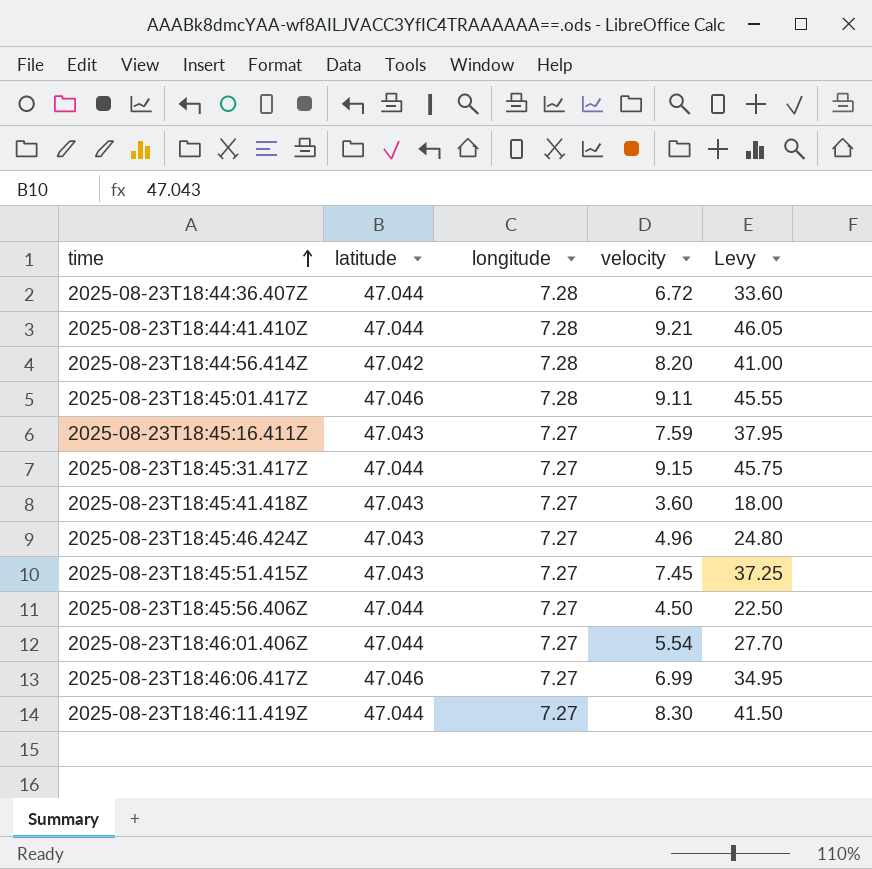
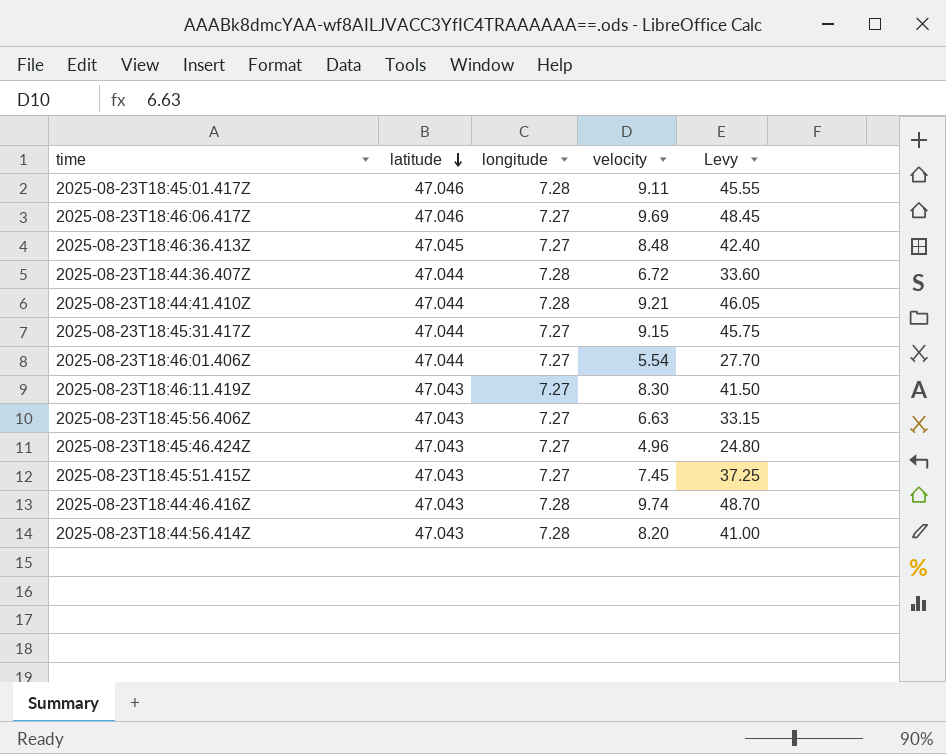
row order: time ascending -> latitude descending
row 2025-08-23T18:45:16.411Z: 47.043 | 7.27 | 7.59 | 37.95 -> none
row 2025-08-23T18:45:41.418Z: 47.043 | 7.27 | 3.60 | 18.00 -> none
2025-08-23T18:46:06.417Z | velocity: 6.99 -> 9.69
2025-08-23T18:46:06.417Z | Levy: 34.95 -> 48.45
row 2025-08-23T18:46:36.413Z: none -> 47.045 | 7.27 | 8.48 | 42.40
2025-08-23T18:46:11.419Z | latitude: 47.044 -> 47.043
2025-08-23T18:45:56.406Z | latitude: 47.044 -> 47.043
2025-08-23T18:45:56.406Z | velocity: 4.50 -> 6.63
2025-08-23T18:45:56.406Z | Levy: 22.50 -> 33.15
row 2025-08-23T18:44:46.416Z: none -> 47.043 | 7.28 | 9.74 | 48.70
2025-08-23T18:44:56.414Z | latitude: 47.042 -> 47.043

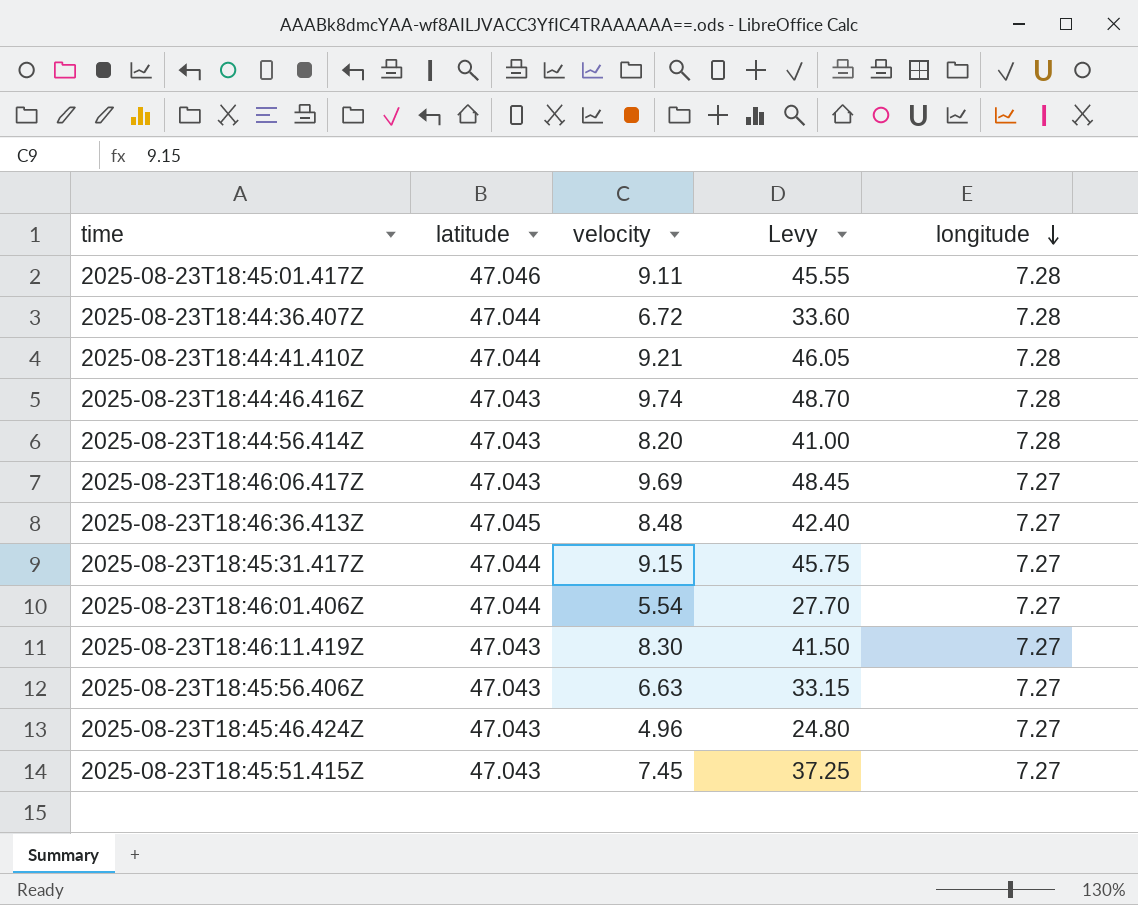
row order: latitude descending -> longitude descending
column longitude | position: 3 -> 5
2025-08-23T18:46:06.417Z | latitude: 47.046 -> 47.043

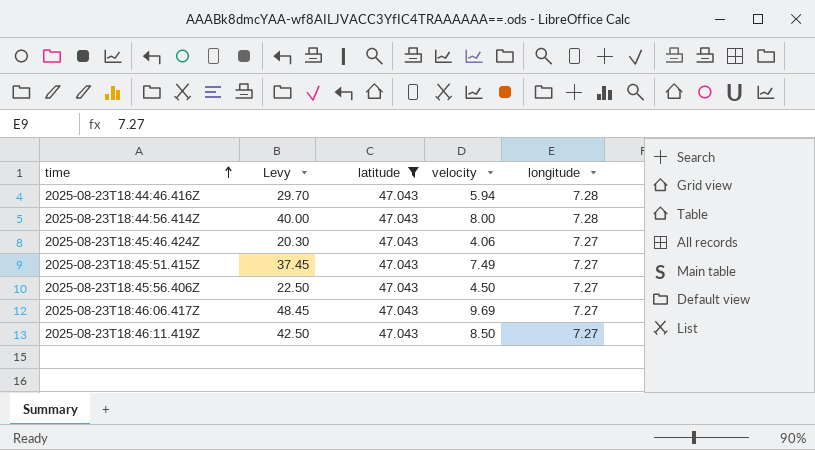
filter: none -> latitude = 47.043
row order: longitude descending -> time ascending
column Levy | position: 4 -> 2
2025-08-23T18:44:46.416Z | Levy: 48.70 -> 29.70
2025-08-23T18:44:46.416Z | velocity: 9.74 -> 5.94
2025-08-23T18:44:56.414Z | Levy: 41.00 -> 40.00
2025-08-23T18:44:56.414Z | velocity: 8.20 -> 8.00
2025-08-23T18:45:46.424Z | Levy: 24.80 -> 20.30
2025-08-23T18:45:46.424Z | velocity: 4.96 -> 4.06
2025-08-23T18:45:51.415Z | Levy: 37.25 -> 37.45
2025-08-23T18:45:51.415Z | velocity: 7.45 -> 7.49
2025-08-23T18:45:56.406Z | Levy: 33.15 -> 22.50
2025-08-23T18:45:56.406Z | velocity: 6.63 -> 4.50
2025-08-23T18:46:11.419Z | Levy: 41.50 -> 42.50
2025-08-23T18:46:11.419Z | velocity: 8.30 -> 8.50

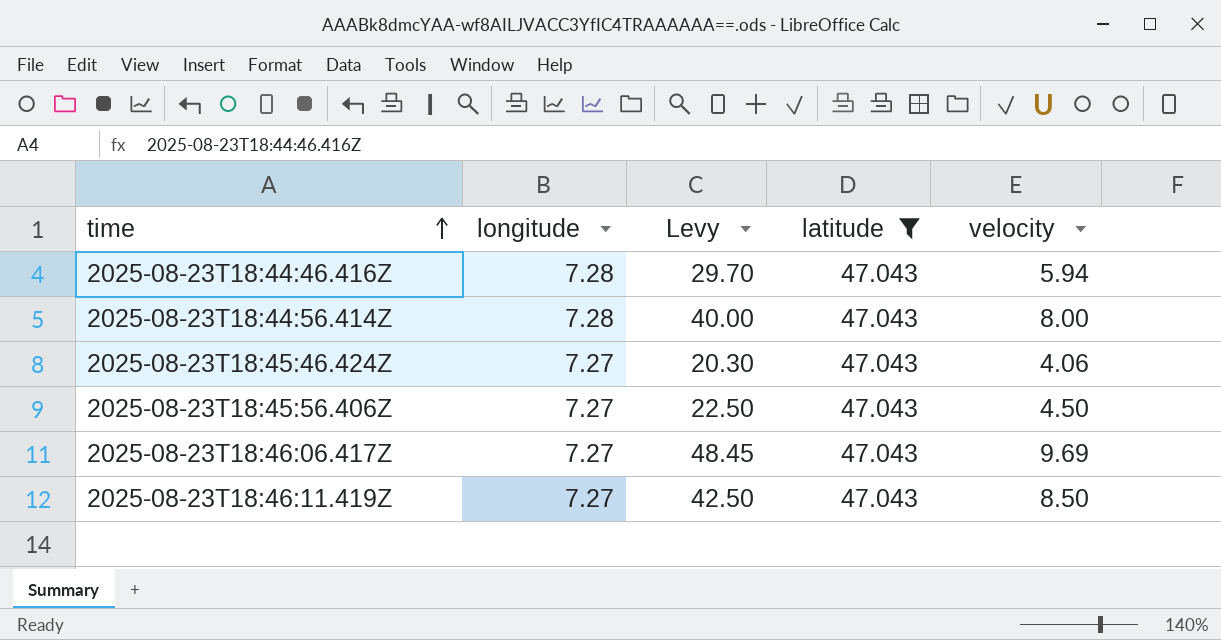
column longitude | position: 5 -> 2
row 2025-08-23T18:45:51.415Z: 37.45 | 47.043 | 7.49 | 7.27 -> none

